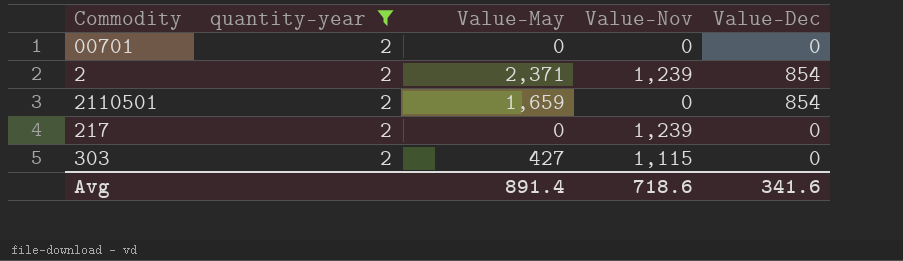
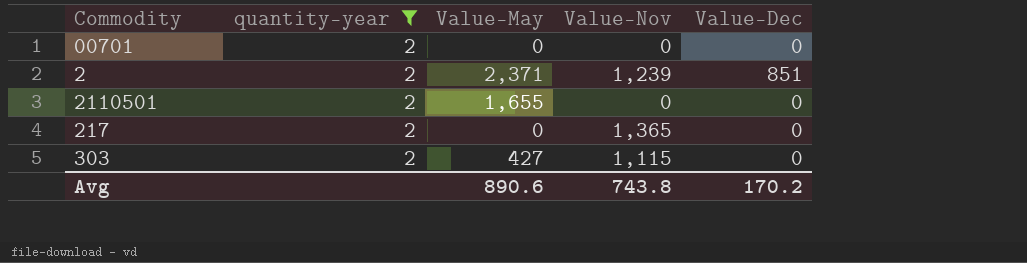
2 | Value-Dec: 854 -> 851
2110501 | Value-May: 1,659 -> 1,655
2110501 | Value-Dec: 854 -> 0
217 | Value-Nov: 1,239 -> 1,365
Avg | Value-May: 891.4 -> 890.6
Avg | Value-Nov: 718.6 -> 743.8
Avg | Value-Dec: 341.6 -> 170.2

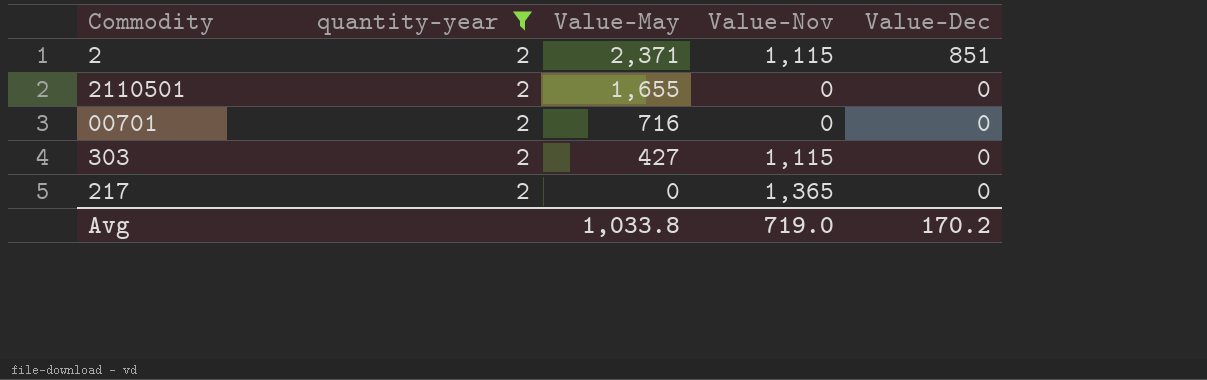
row order: none -> Value-May descending
2 | Value-Nov: 1,239 -> 1,115
00701 | Value-May: 0 -> 716
Avg | Value-May: 890.6 -> 1,033.8
Avg | Value-Nov: 743.8 -> 719.0

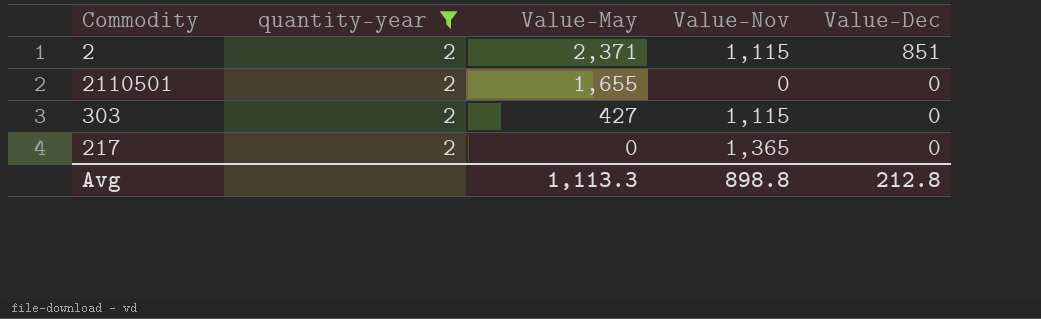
row 00701: 2 | 716 | 0 | 0 -> none
Avg | Value-May: 1,033.8 -> 1,113.3
Avg | Value-Nov: 719.0 -> 898.8
Avg | Value-Dec: 170.2 -> 212.8

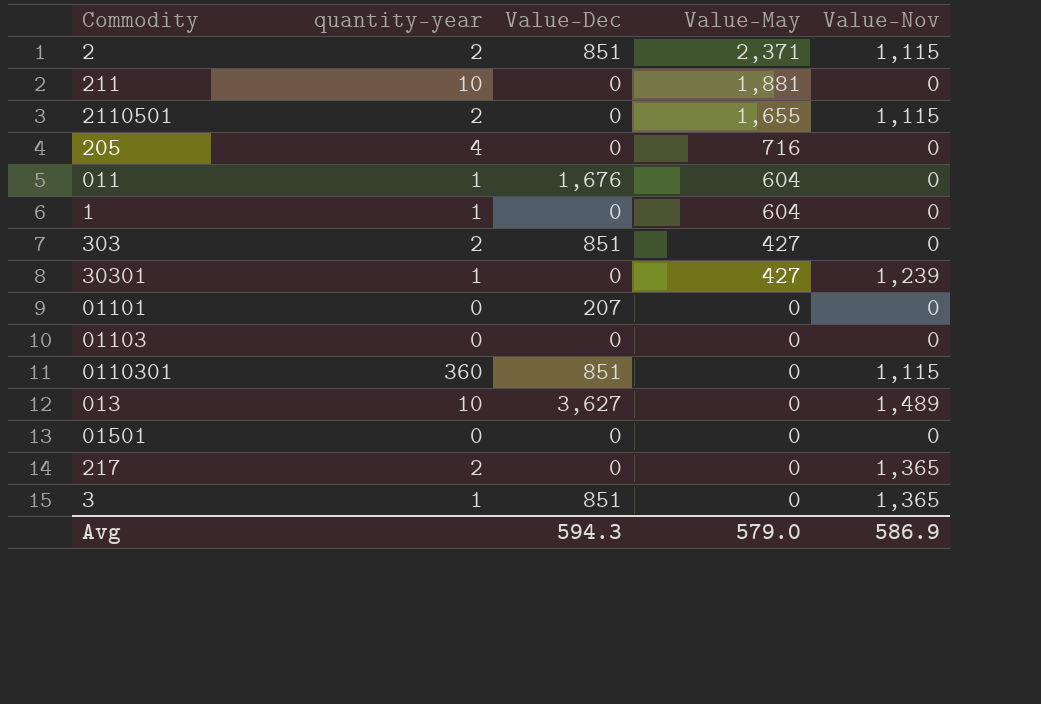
filter: quantity-year = 2 -> none
column Value-Dec | position: 5 -> 3
2110501 | Value-Nov: 0 -> 1,115
303 | Value-Dec: 0 -> 851
303 | Value-Nov: 1,115 -> 0
Avg | Value-Dec: 212.8 -> 594.3
Avg | Value-May: 1,113.3 -> 579.0
Avg | Value-Nov: 898.8 -> 586.9

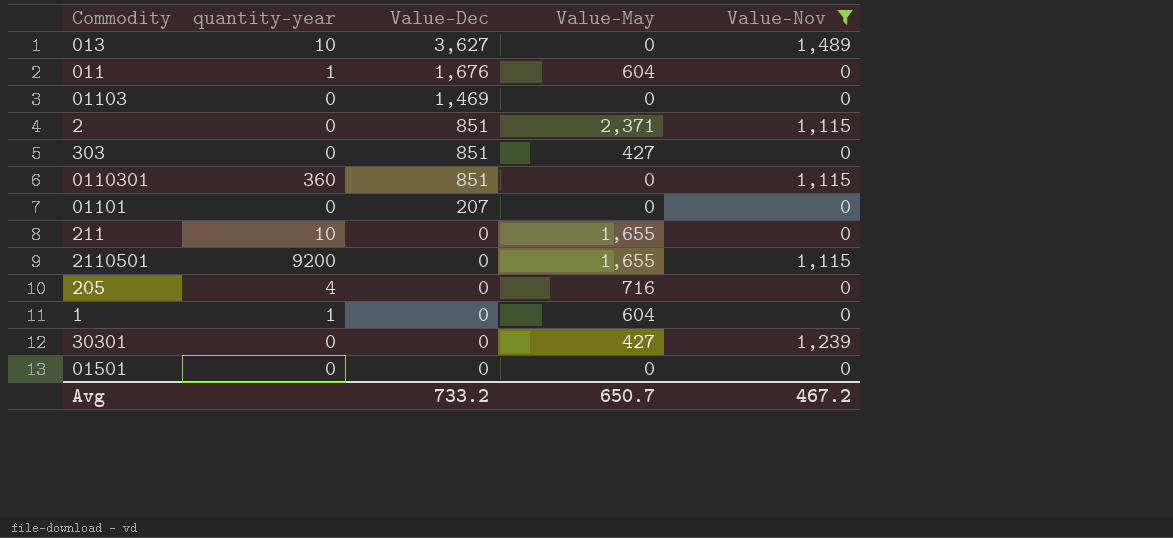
filter: none -> Value-Nov != 1,365
row order: Value-May descending -> Value-Dec descending
01103 | Value-Dec: 0 -> 1,469
2 | quantity-year: 2 -> 0
303 | quantity-year: 2 -> 0
211 | Value-May: 1,881 -> 1,655
2110501 | quantity-year: 2 -> 9200
30301 | quantity-year: 1 -> 0
Avg | Value-Dec: 594.3 -> 733.2
Avg | Value-May: 579.0 -> 650.7
Avg | Value-Nov: 586.9 -> 467.2

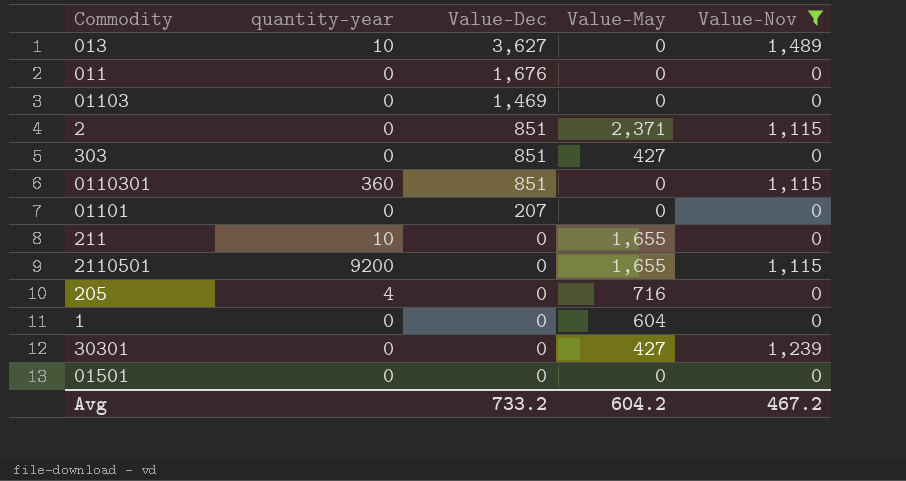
011 | quantity-year: 1 -> 0
011 | Value-May: 604 -> 0
1 | quantity-year: 1 -> 0
Avg | Value-May: 650.7 -> 604.2

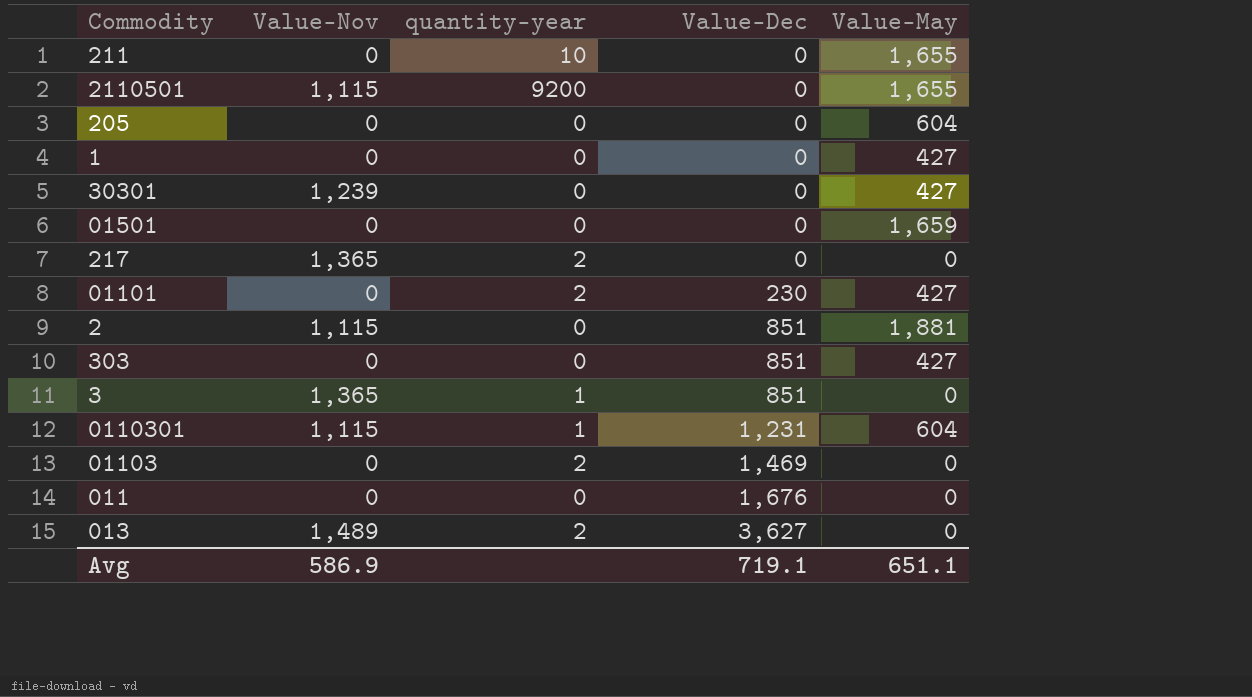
filter: Value-Nov != 1,365 -> none
row order: Value-Dec descending -> Value-Dec ascending
column Value-Nov | position: 5 -> 2
205 | quantity-year: 4 -> 0
205 | Value-May: 716 -> 604
1 | Value-May: 604 -> 427
01501 | Value-May: 0 -> 1,659
01101 | quantity-year: 0 -> 2
01101 | Value-Dec: 207 -> 230
01101 | Value-May: 0 -> 427
2 | Value-May: 2,371 -> 1,881
0110301 | quantity-year: 360 -> 1
0110301 | Value-Dec: 851 -> 1,231
0110301 | Value-May: 0 -> 604
01103 | quantity-year: 0 -> 2
013 | quantity-year: 10 -> 2
Avg | Value-Nov: 467.2 -> 586.9
Avg | Value-Dec: 733.2 -> 719.1
Avg | Value-May: 604.2 -> 651.1

